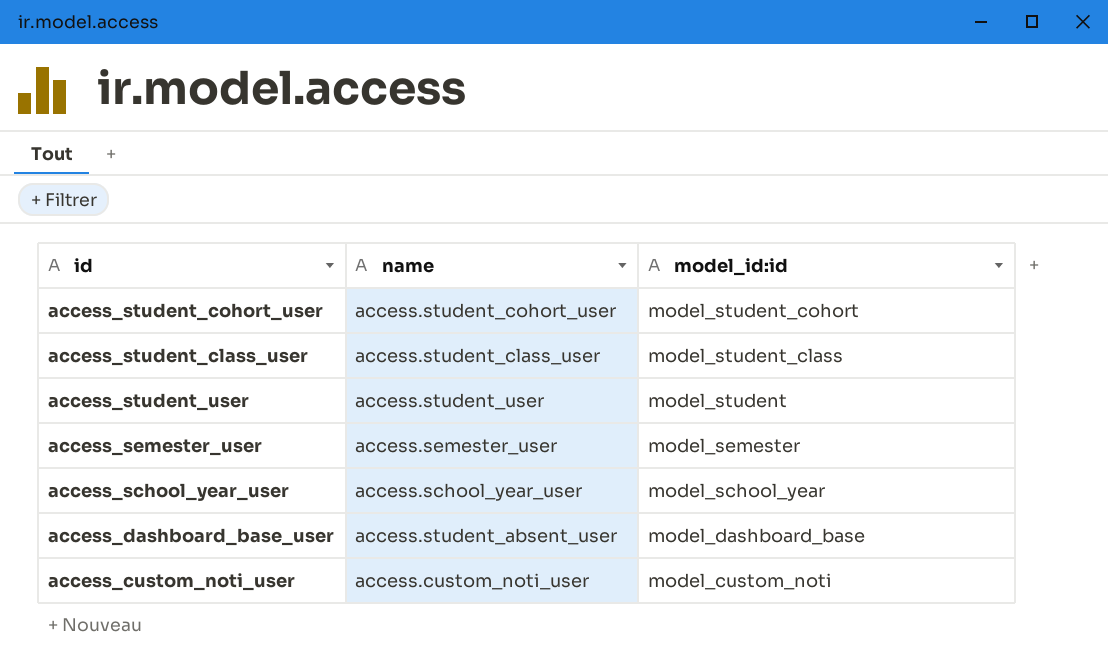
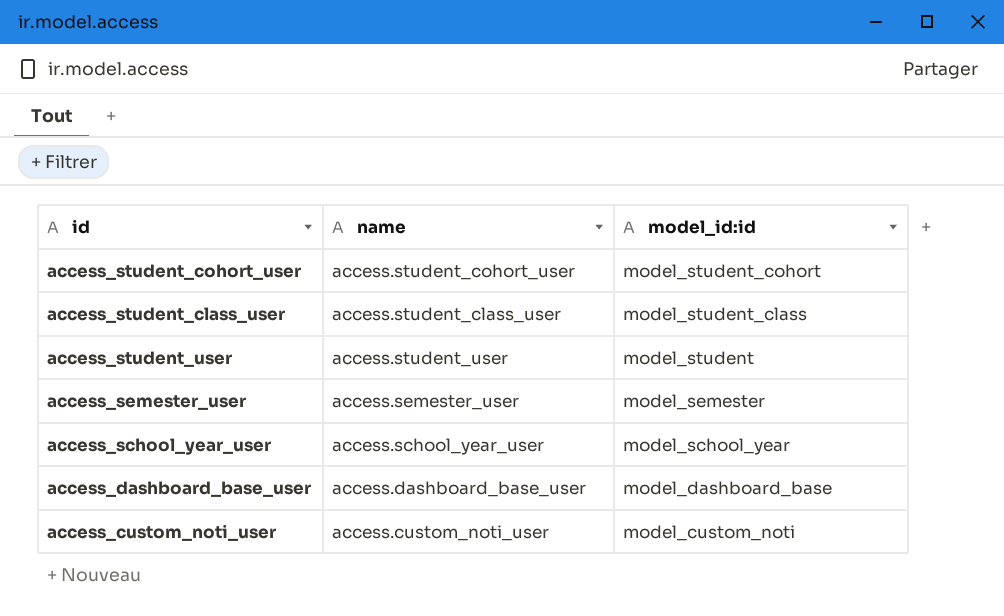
access_dashboard_base_user | name: access.student_absent_user -> access.dashboard_base_user

